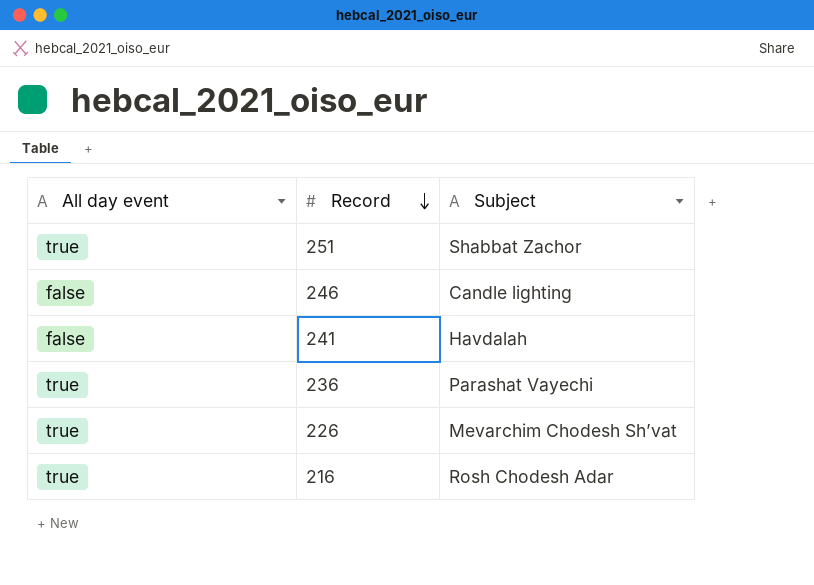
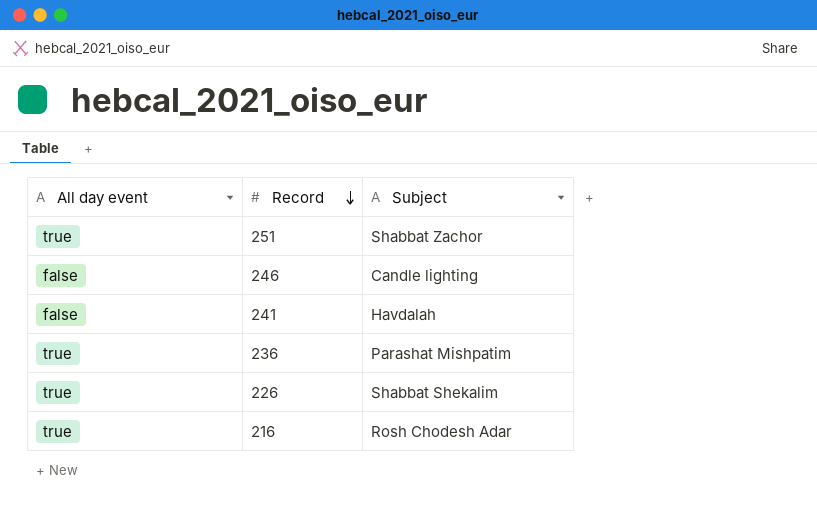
236 | Subject: Parashat Vayechi -> Parashat Mishpatim
226 | Subject: Mevarchim Chodesh Sh’vat -> Shabbat Shekalim

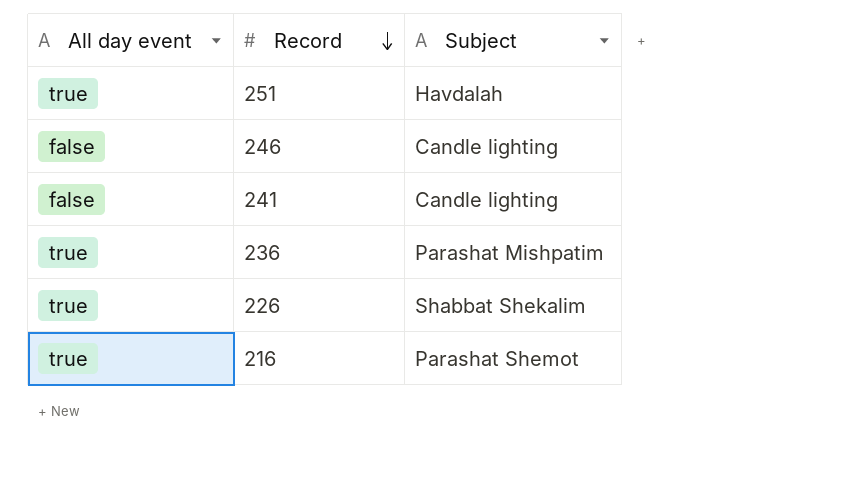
251 | Subject: Shabbat Zachor -> Havdalah
241 | Subject: Havdalah -> Candle lighting
216 | Subject: Rosh Chodesh Adar -> Parashat Shemot

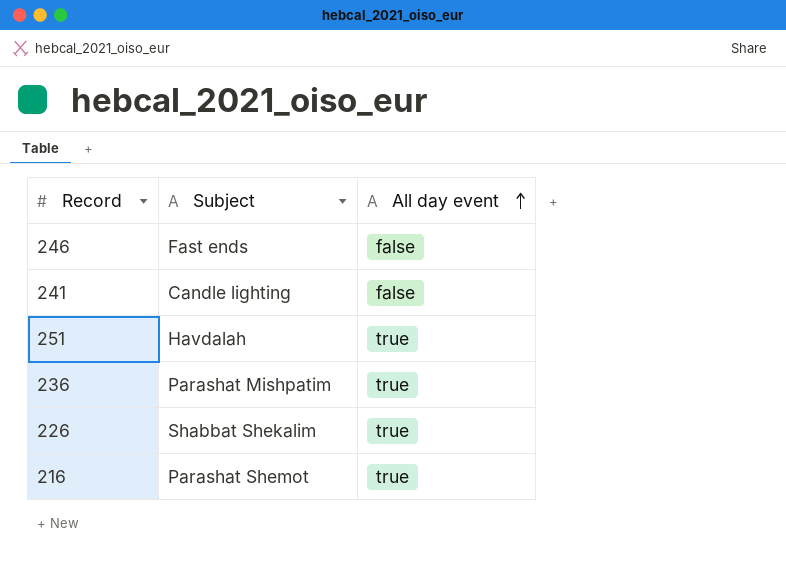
row order: Record descending -> All day event ascending
column All day event | position: 1 -> 3
246 | Subject: Candle lighting -> Fast ends

